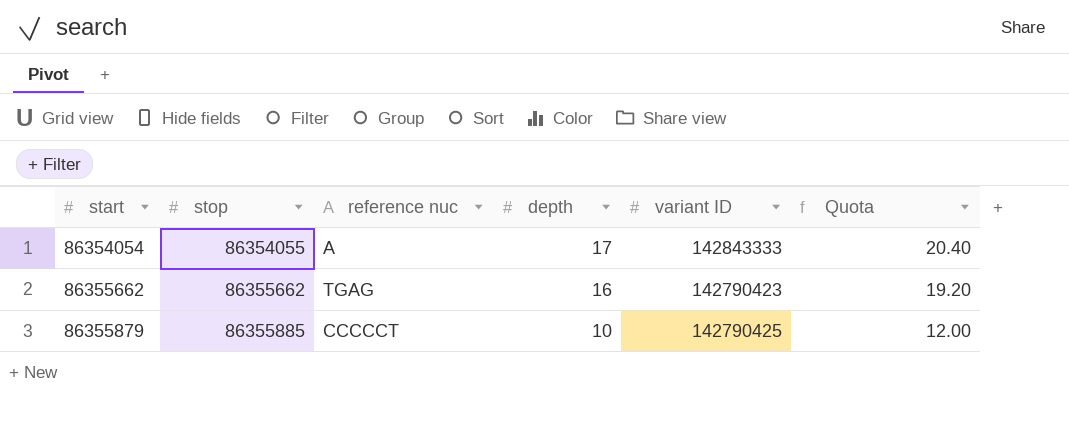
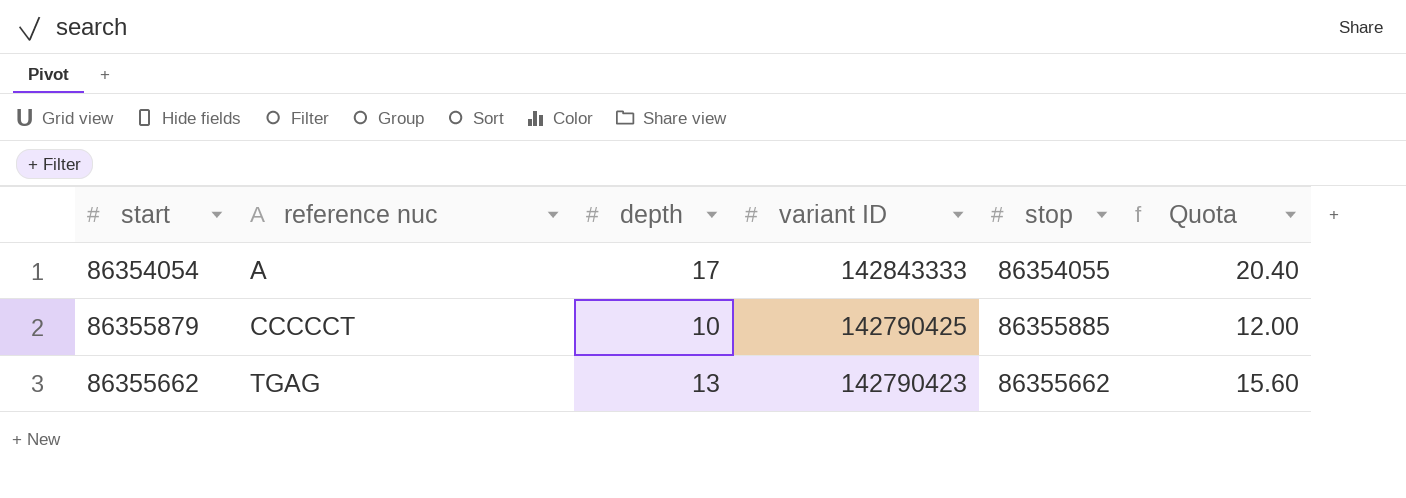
row order: start ascending -> reference nuc ascending
column stop | position: 2 -> 5
86355662 | depth: 16 -> 13
86355662 | Quota: 19.20 -> 15.60

